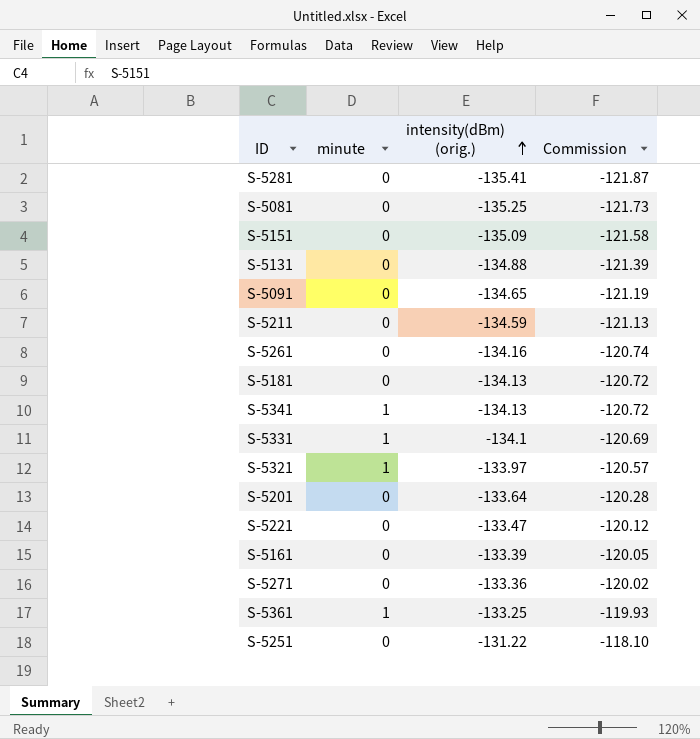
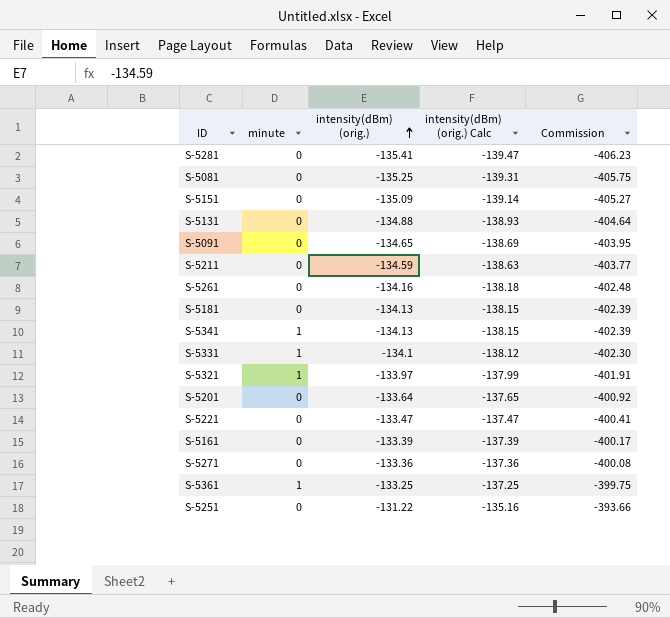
column intensity(dBm) (orig.) Calc | formula: none -> [intensity(dBm) (orig.)] * 1.03
column Commission | formula: [intensity(dBm) (orig.)] * 0.9 -> [intensity(dBm) (orig.)] * 3

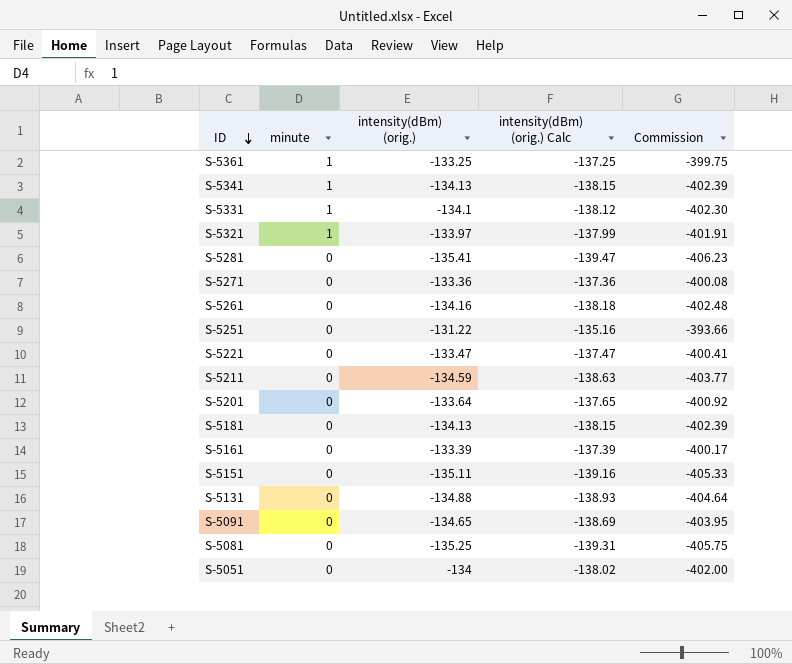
row order: intensity(dBm) (orig.) ascending -> ID descending
S-5151 | intensity(dBm) (orig.): -135.09 -> -135.11
S-5151 | intensity(dBm) (orig.) Calc: -139.14 -> -139.16
S-5151 | Commission: -405.27 -> -405.33
row S-5051: none -> 0 | -134 | -138.02 | -402.00

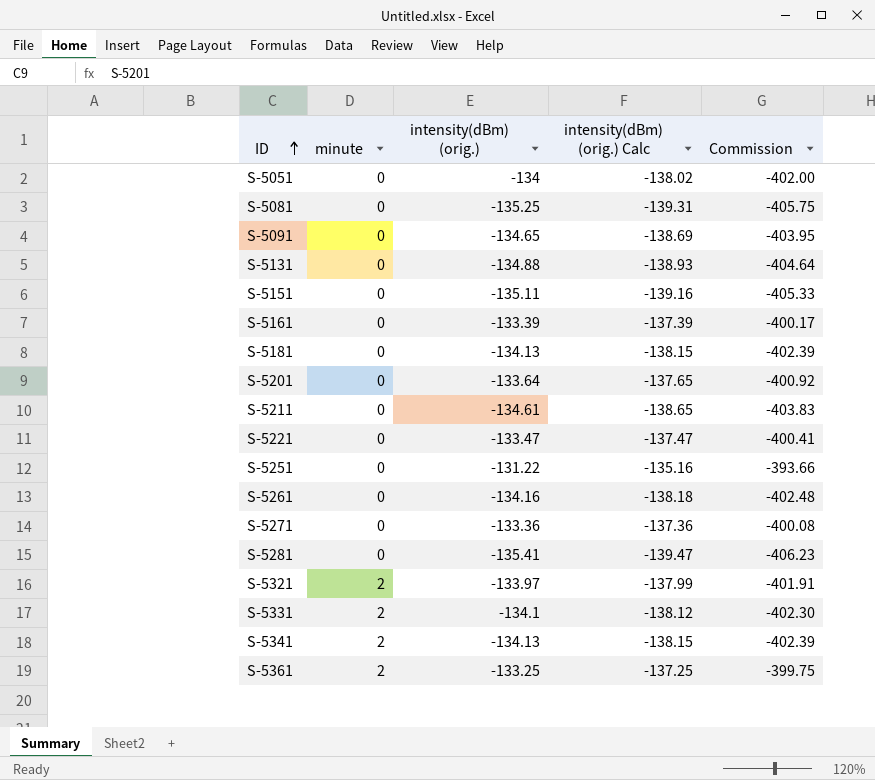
row order: ID descending -> ID ascending
S-5211 | intensity(dBm) (orig.): -134.59 -> -134.61
S-5211 | intensity(dBm) (orig.) Calc: -138.63 -> -138.65
S-5211 | Commission: -403.77 -> -403.83
S-5321 | minute: 1 -> 2
S-5331 | minute: 1 -> 2
S-5341 | minute: 1 -> 2
S-5361 | minute: 1 -> 2

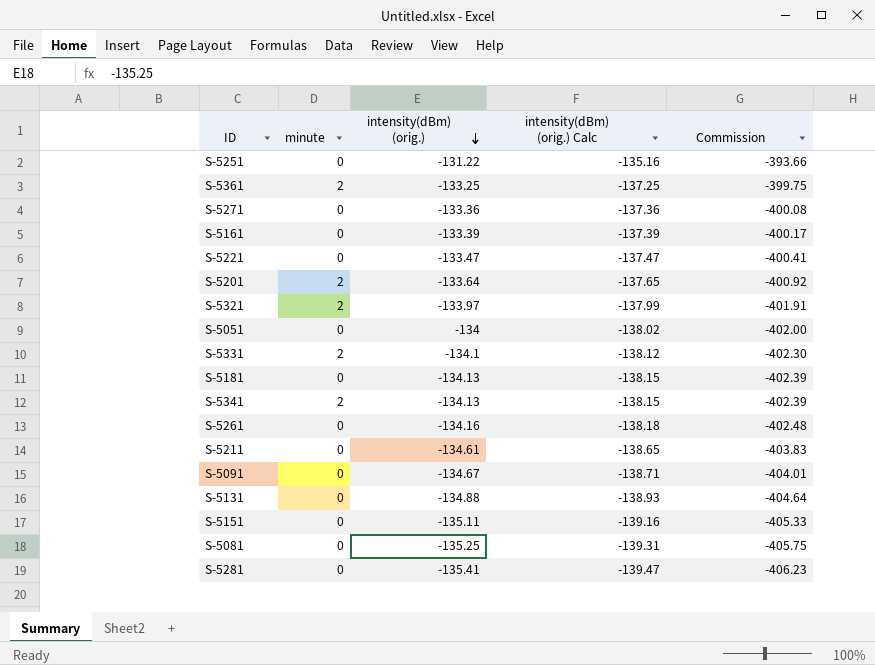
row order: ID ascending -> intensity(dBm) (orig.) descending
S-5201 | minute: 0 -> 2
S-5091 | intensity(dBm) (orig.): -134.65 -> -134.67
S-5091 | intensity(dBm) (orig.) Calc: -138.69 -> -138.71
S-5091 | Commission: -403.95 -> -404.01

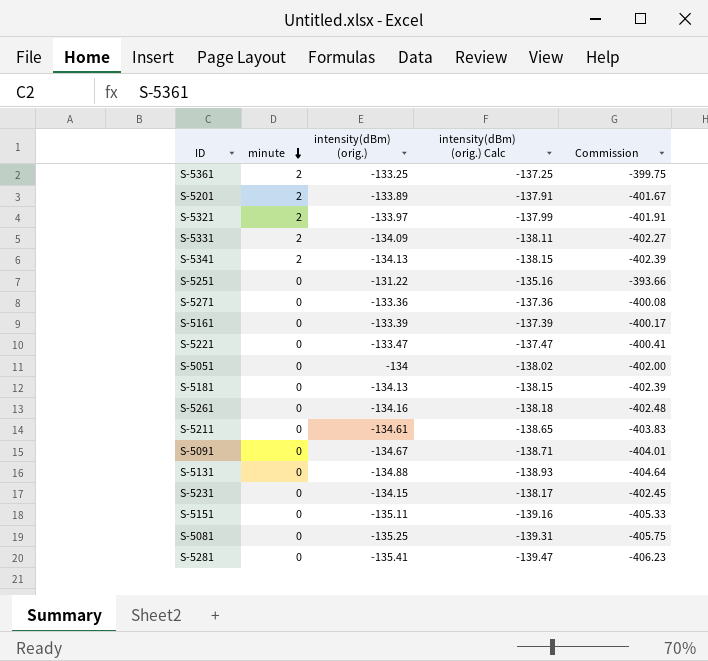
row order: intensity(dBm) (orig.) descending -> minute descending
S-5201 | intensity(dBm) (orig.): -133.64 -> -133.89
S-5201 | intensity(dBm) (orig.) Calc: -137.65 -> -137.91
S-5201 | Commission: -400.92 -> -401.67
S-5331 | intensity(dBm) (orig.): -134.1 -> -134.09
S-5331 | intensity(dBm) (orig.) Calc: -138.12 -> -138.11
S-5331 | Commission: -402.30 -> -402.27
row S-5231: none -> 0 | -134.15 | -138.17 | -402.45

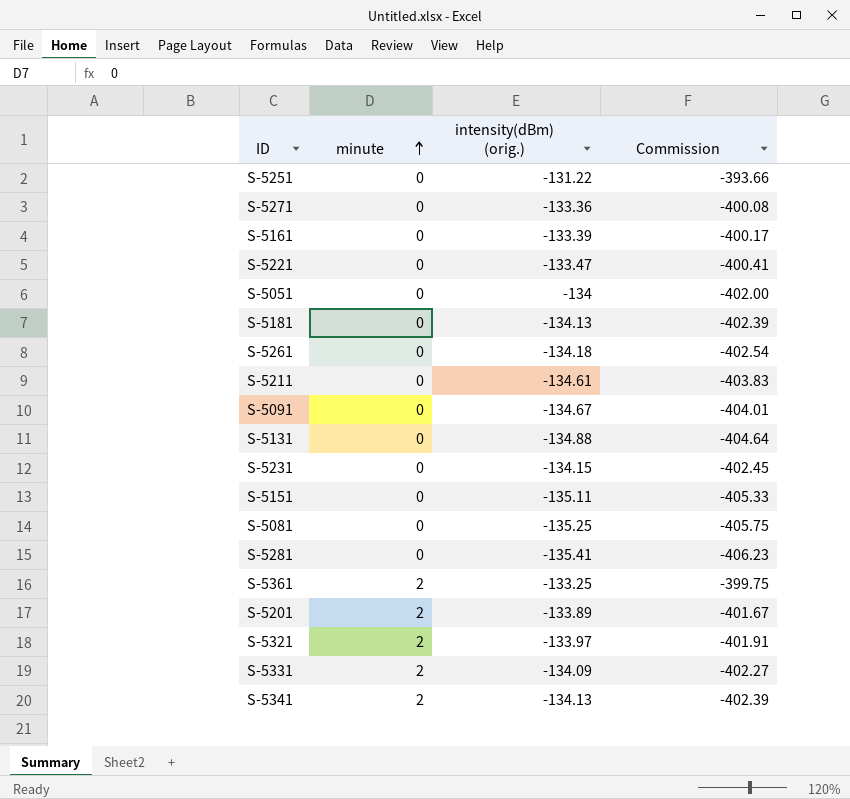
row order: minute descending -> minute ascending
column intensity(dBm) (orig.) Calc | formula: [intensity(dBm) (orig.)] * 1.03 -> none
S-5261 | intensity(dBm) (orig.): -134.16 -> -134.18
S-5261 | Commission: -402.48 -> -402.54

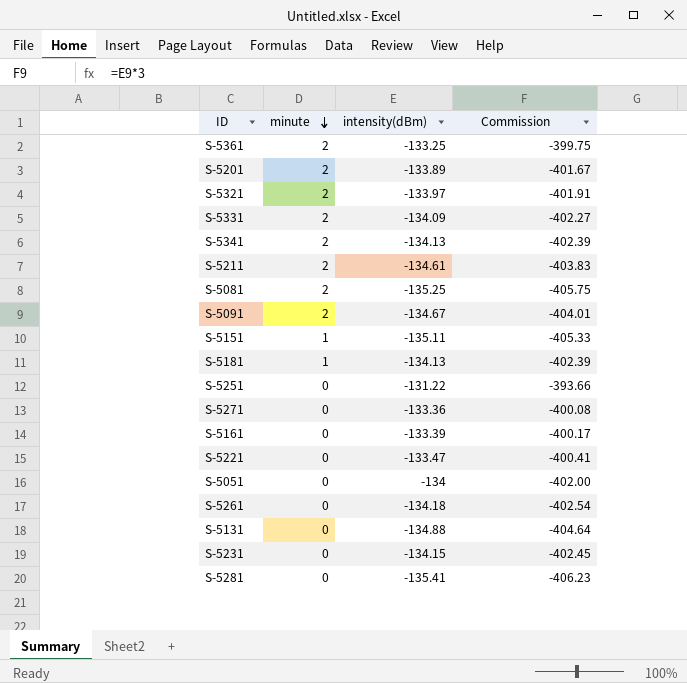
row order: minute ascending -> minute descending
column name: intensity(dBm) (orig.) -> intensity(dBm)
S-5211 | minute: 0 -> 2
S-5081 | minute: 0 -> 2
S-5091 | minute: 0 -> 2
S-5151 | minute: 0 -> 1
S-5181 | minute: 0 -> 1

